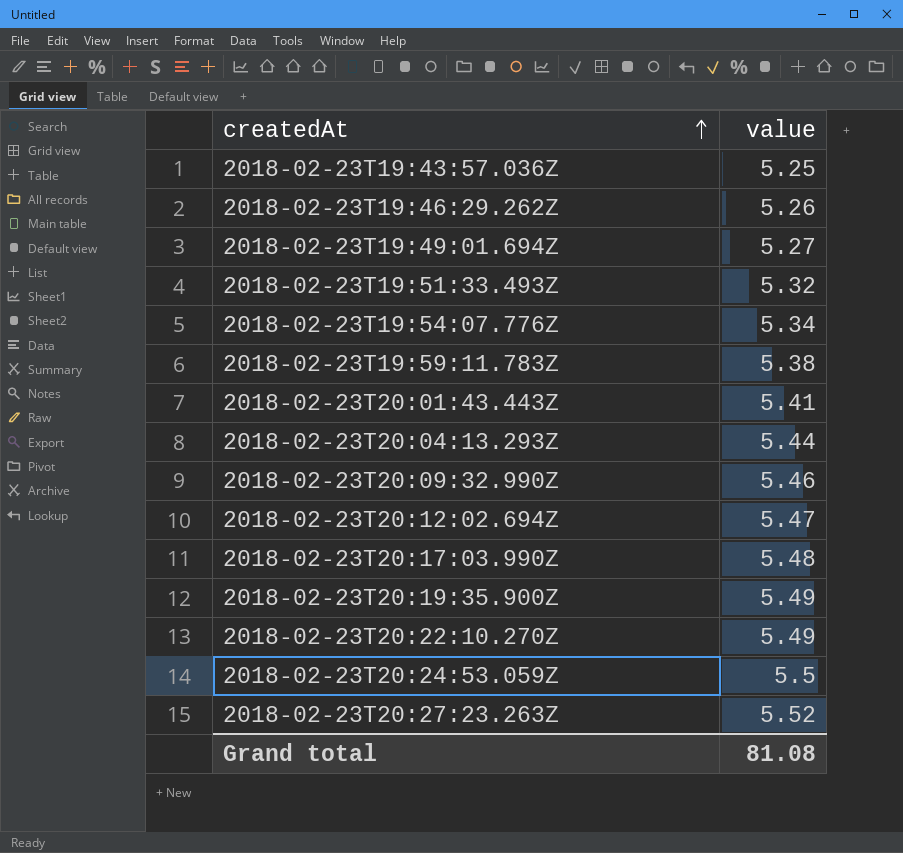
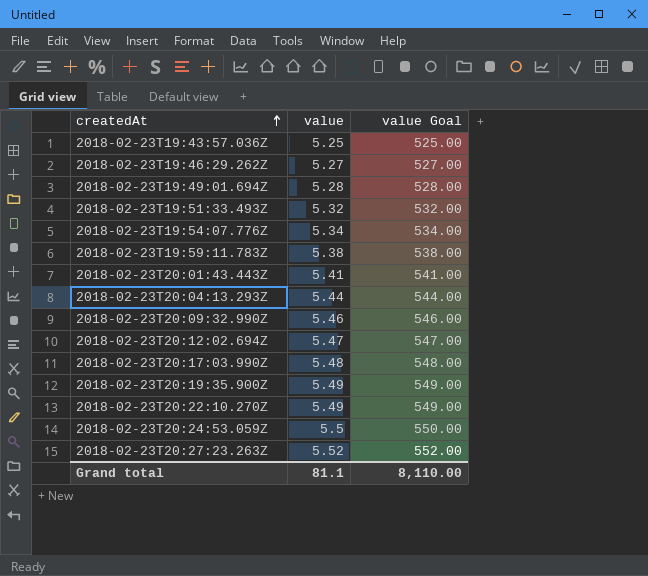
column value Goal | formula: none -> [value] * 100
2018-02-23T19:46:29.262Z | value: 5.26 -> 5.27
2018-02-23T19:49:01.694Z | value: 5.27 -> 5.28
Grand total | value: 81.08 -> 81.1

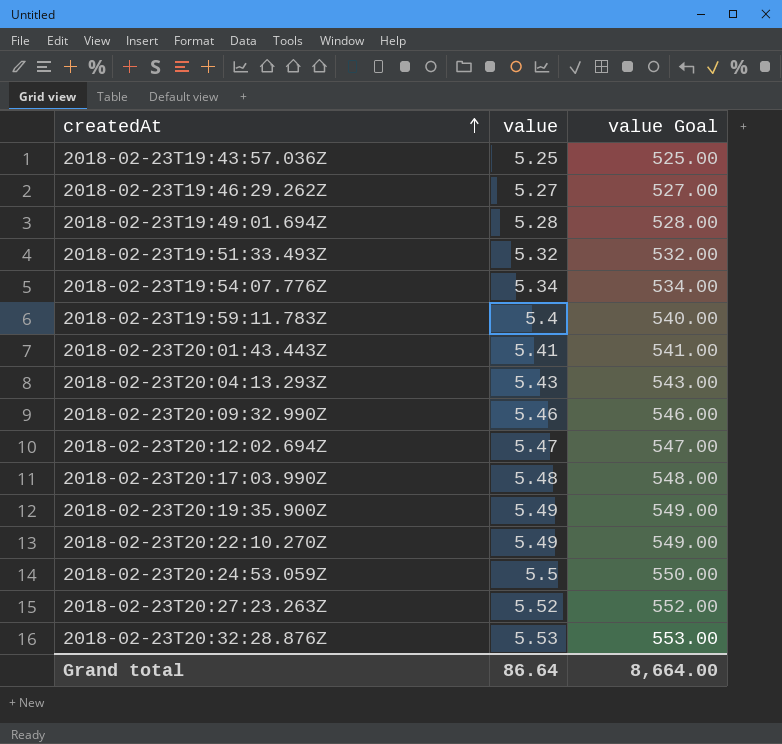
2018-02-23T19:59:11.783Z | value: 5.38 -> 5.4
2018-02-23T19:59:11.783Z | value Goal: 538.00 -> 540.00
2018-02-23T20:04:13.293Z | value: 5.44 -> 5.43
2018-02-23T20:04:13.293Z | value Goal: 544.00 -> 543.00
row 2018-02-23T20:32:28.876Z: none -> 5.53 | 553.00
Grand total | value: 81.1 -> 86.64
Grand total | value Goal: 8,110.00 -> 8,664.00

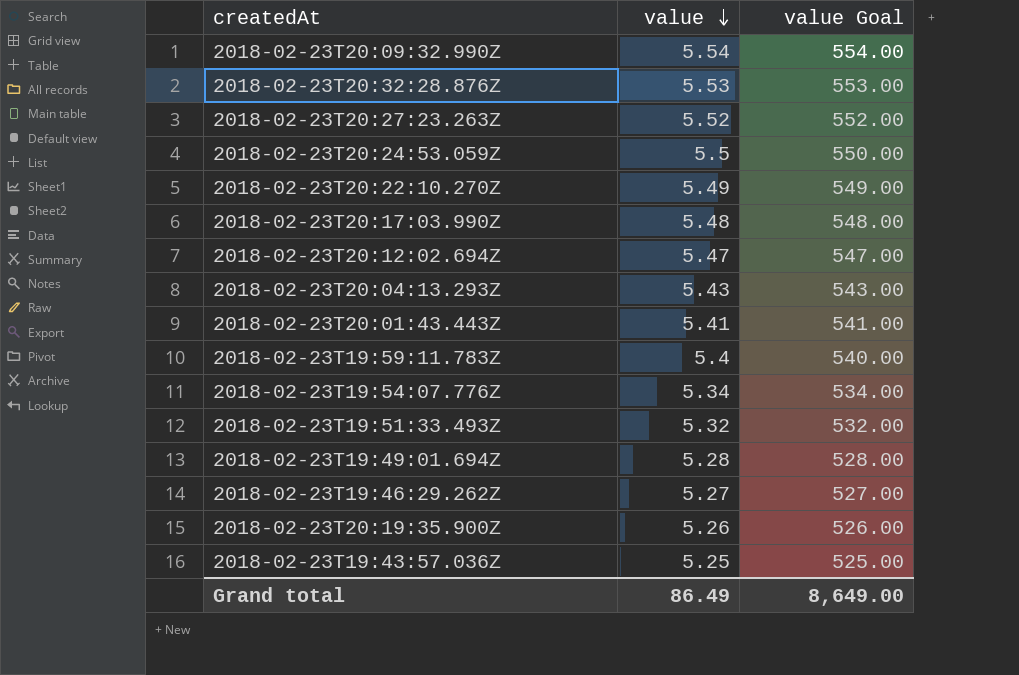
row order: createdAt ascending -> value descending
2018-02-23T20:09:32.990Z | value: 5.46 -> 5.54
2018-02-23T20:09:32.990Z | value Goal: 546.00 -> 554.00
2018-02-23T20:19:35.900Z | value: 5.49 -> 5.26
2018-02-23T20:19:35.900Z | value Goal: 549.00 -> 526.00
Grand total | value: 86.64 -> 86.49
Grand total | value Goal: 8,664.00 -> 8,649.00

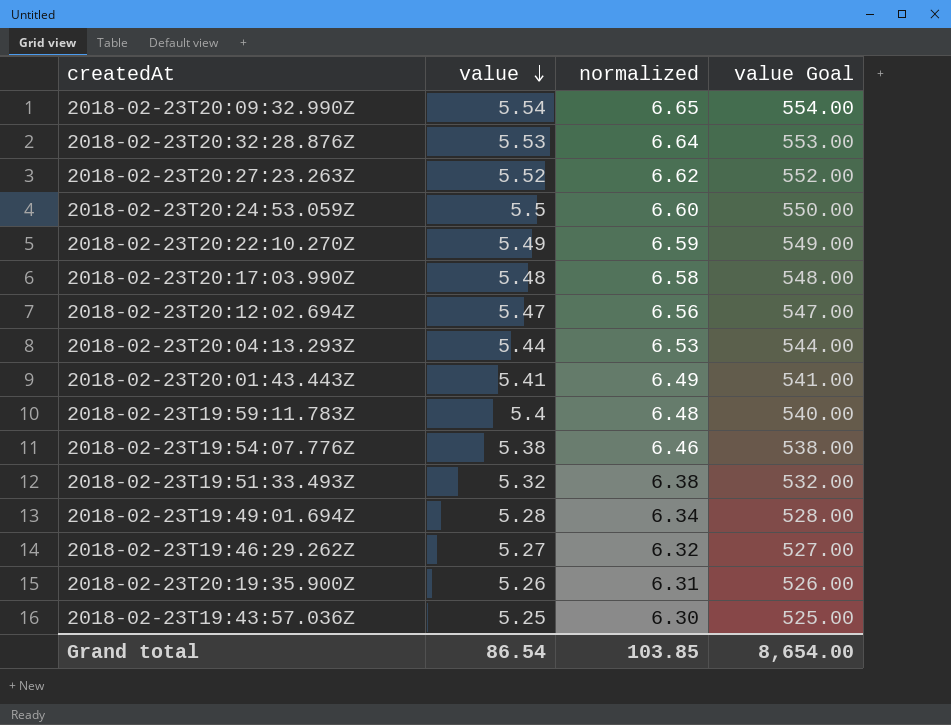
column normalized | formula: none -> [value] * 1.2
2018-02-23T20:04:13.293Z | value: 5.43 -> 5.44
2018-02-23T20:04:13.293Z | value Goal: 543.00 -> 544.00
2018-02-23T19:54:07.776Z | value: 5.34 -> 5.38
2018-02-23T19:54:07.776Z | value Goal: 534.00 -> 538.00
Grand total | value: 86.49 -> 86.54
Grand total | value Goal: 8,649.00 -> 8,654.00

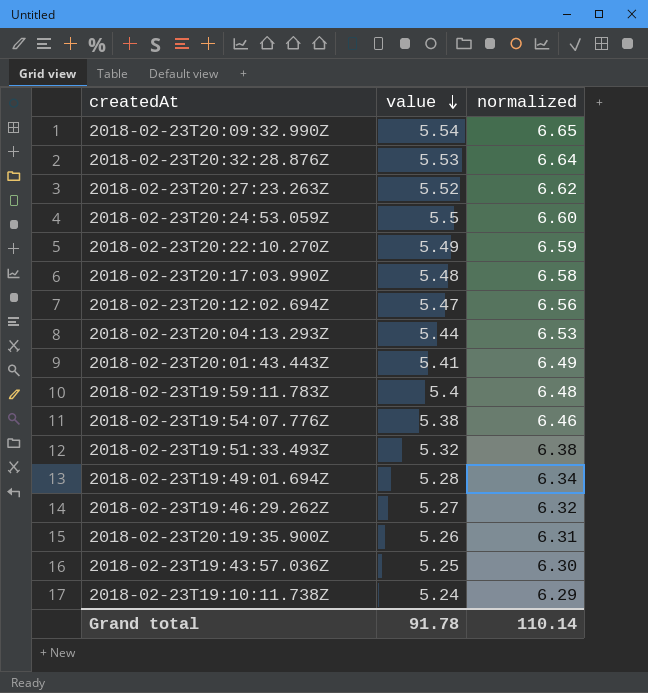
column value Goal | formula: [value] * 100 -> none
row 2018-02-23T19:10:11.738Z: none -> 5.24 | 6.29
Grand total | value: 86.54 -> 91.78
Grand total | normalized: 103.85 -> 110.14

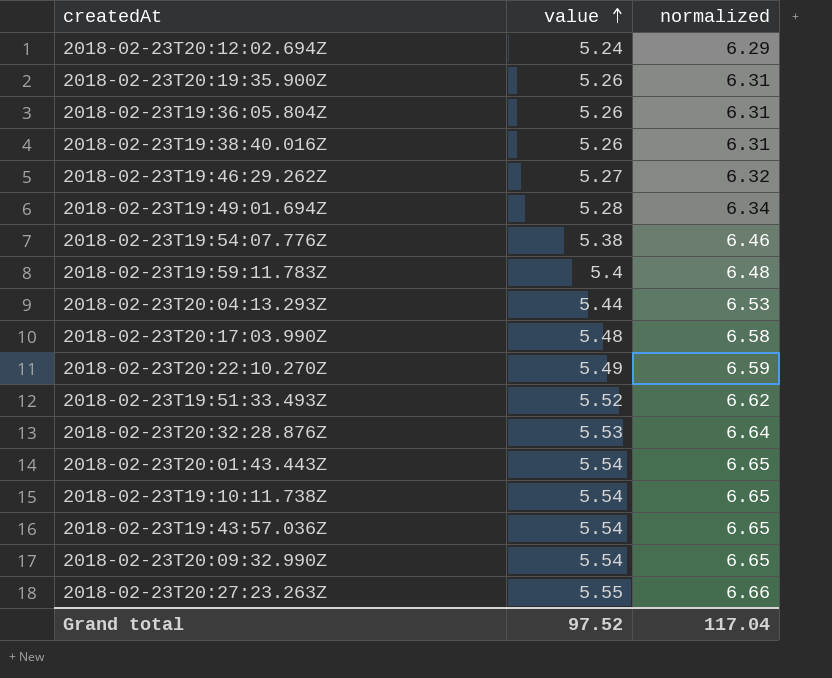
row order: value descending -> value ascending
row 2018-02-23T20:24:53.059Z: 5.5 | 6.60 -> none
2018-02-23T20:12:02.694Z | value: 5.47 -> 5.24
2018-02-23T20:12:02.694Z | normalized: 6.56 -> 6.29
row 2018-02-23T19:36:05.804Z: none -> 5.26 | 6.31
row 2018-02-23T19:38:40.016Z: none -> 5.26 | 6.31
2018-02-23T19:51:33.493Z | value: 5.32 -> 5.52
2018-02-23T19:51:33.493Z | normalized: 6.38 -> 6.62
2018-02-23T20:01:43.443Z | value: 5.41 -> 5.54
2018-02-23T20:01:43.443Z | normalized: 6.49 -> 6.65
2018-02-23T19:10:11.738Z | value: 5.24 -> 5.54
2018-02-23T19:10:11.738Z | normalized: 6.29 -> 6.65
2018-02-23T19:43:57.036Z | value: 5.25 -> 5.54
2018-02-23T19:43:57.036Z | normalized: 6.30 -> 6.65
2018-02-23T20:27:23.263Z | value: 5.52 -> 5.55
2018-02-23T20:27:23.263Z | normalized: 6.62 -> 6.66
Grand total | value: 91.78 -> 97.52
Grand total | normalized: 110.14 -> 117.04

